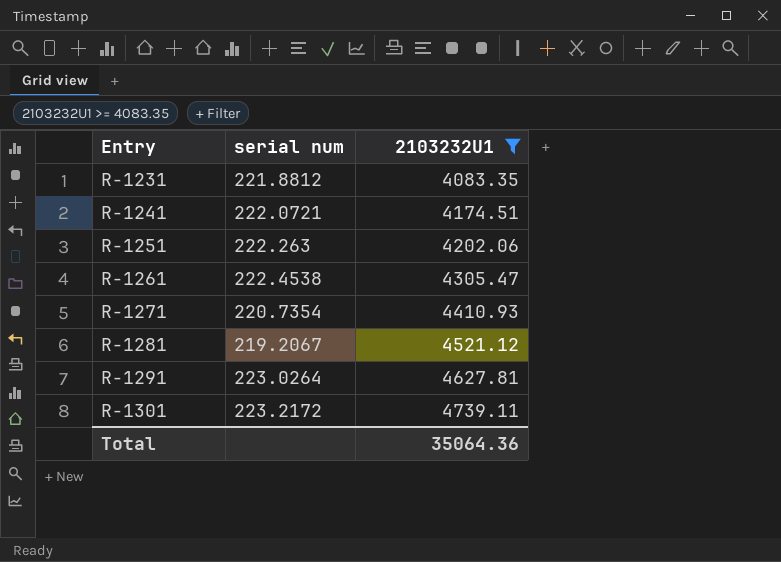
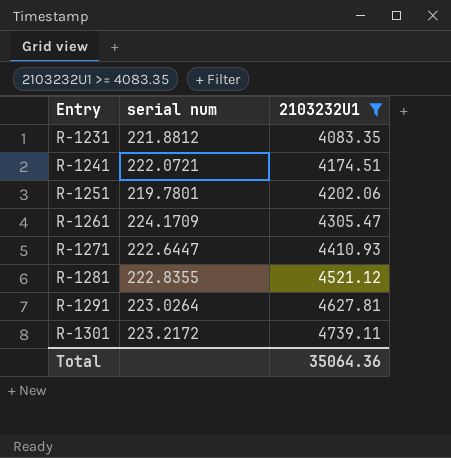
R-1251 | serial num: 222.263 -> 219.7801
R-1261 | serial num: 222.4538 -> 224.1709
R-1271 | serial num: 220.7354 -> 222.6447
R-1281 | serial num: 219.2067 -> 222.8355

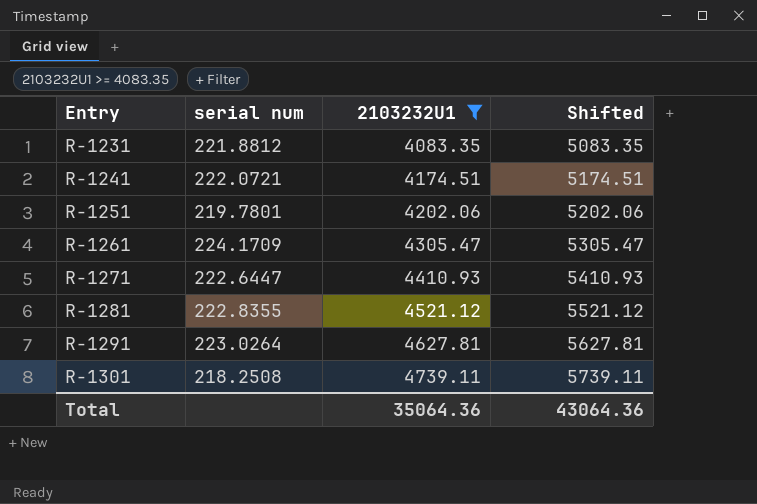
column Shifted | formula: none -> [2103232U1] + 1000
R-1301 | serial num: 223.2172 -> 218.2508

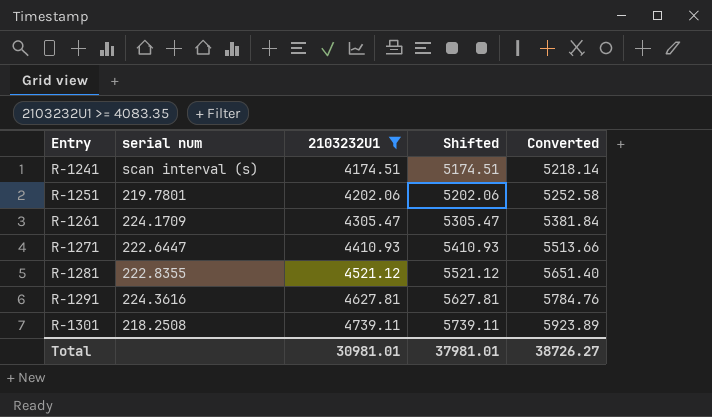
column Converted | formula: none -> [2103232U1] * 1.25
row R-1231: 221.8812 | 4083.35 | 5083.35 -> none
R-1241 | serial num: 222.0721 -> scan interval (s)
R-1291 | serial num: 223.0264 -> 224.3616
Total | 2103232U1: 35064.36 -> 30981.01
Total | Shifted: 43064.36 -> 37981.01

